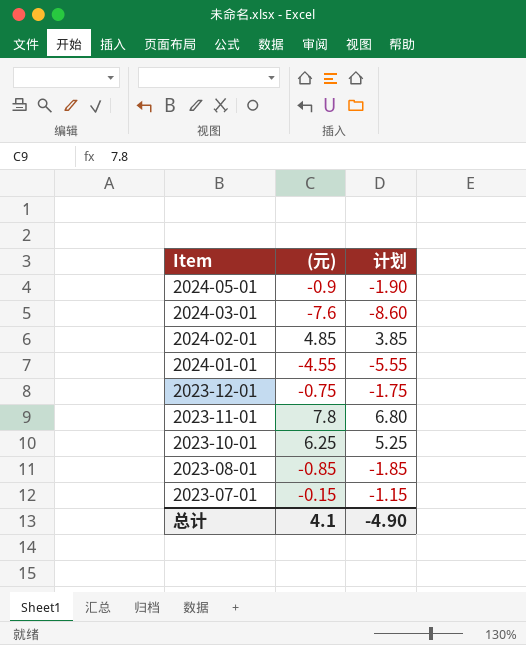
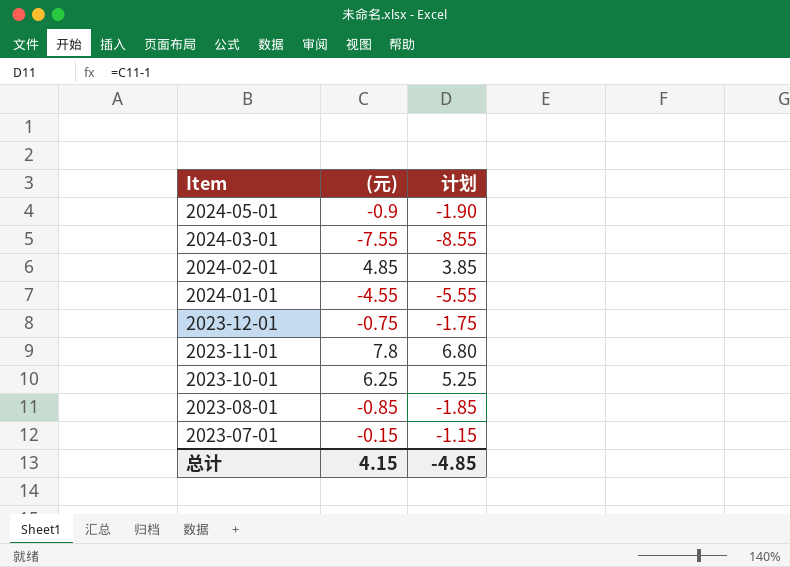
2024-03-01 | (元): -7.6 -> -7.55
2024-03-01 | 计划: -8.60 -> -8.55
总计 | (元): 4.1 -> 4.15
总计 | 计划: -4.90 -> -4.85

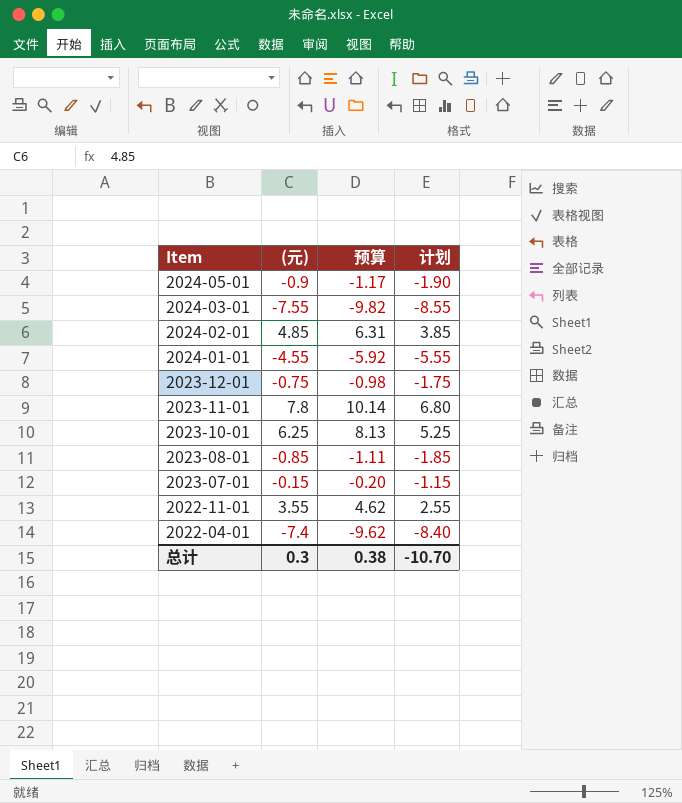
column 预算 | formula: none -> [(元)] * 1.3
row 2022-11-01: none -> 3.55 | 4.62 | 2.55
row 2022-04-01: none -> -7.4 | -9.62 | -8.40
总计 | (元): 4.15 -> 0.3
总计 | 计划: -4.85 -> -10.70

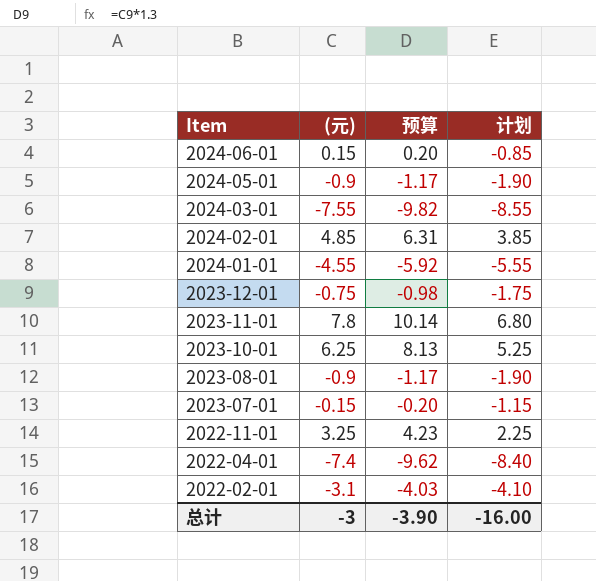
row 2024-06-01: none -> 0.15 | 0.20 | -0.85
2023-08-01 | (元): -0.85 -> -0.9
2023-08-01 | 预算: -1.11 -> -1.17
2023-08-01 | 计划: -1.85 -> -1.90
2022-11-01 | (元): 3.55 -> 3.25
2022-11-01 | 预算: 4.62 -> 4.23
2022-11-01 | 计划: 2.55 -> 2.25
row 2022-02-01: none -> -3.1 | -4.03 | -4.10
总计 | (元): 0.3 -> -3
总计 | 预算: 0.38 -> -3.90
总计 | 计划: -10.70 -> -16.00

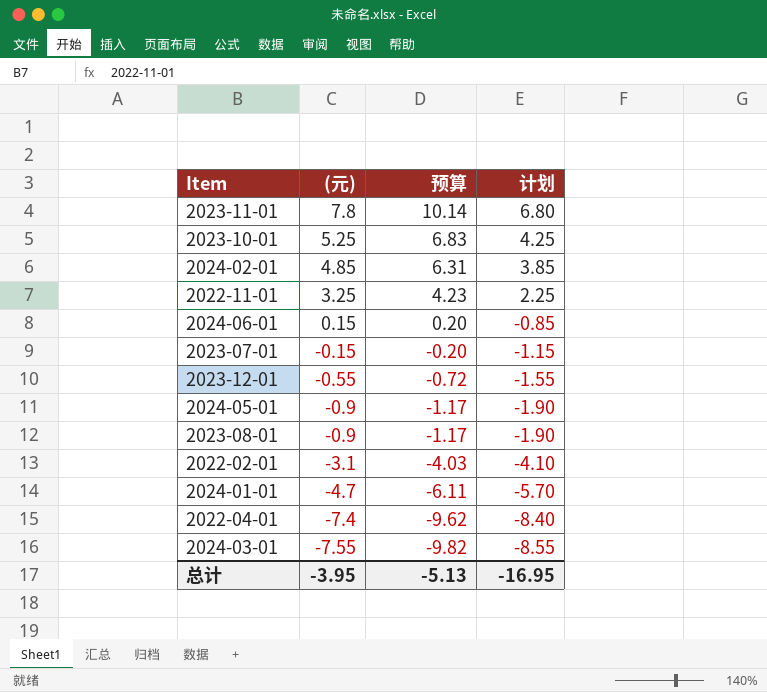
row order: Item descending -> (元) descending
2023-10-01 | (元): 6.25 -> 5.25
2023-10-01 | 预算: 8.13 -> 6.83
2023-10-01 | 计划: 5.25 -> 4.25
2023-12-01 | (元): -0.75 -> -0.55
2023-12-01 | 预算: -0.98 -> -0.72
2023-12-01 | 计划: -1.75 -> -1.55
2024-01-01 | (元): -4.55 -> -4.7
2024-01-01 | 预算: -5.92 -> -6.11
2024-01-01 | 计划: -5.55 -> -5.70
总计 | (元): -3 -> -3.95
总计 | 预算: -3.90 -> -5.13
总计 | 计划: -16.00 -> -16.95

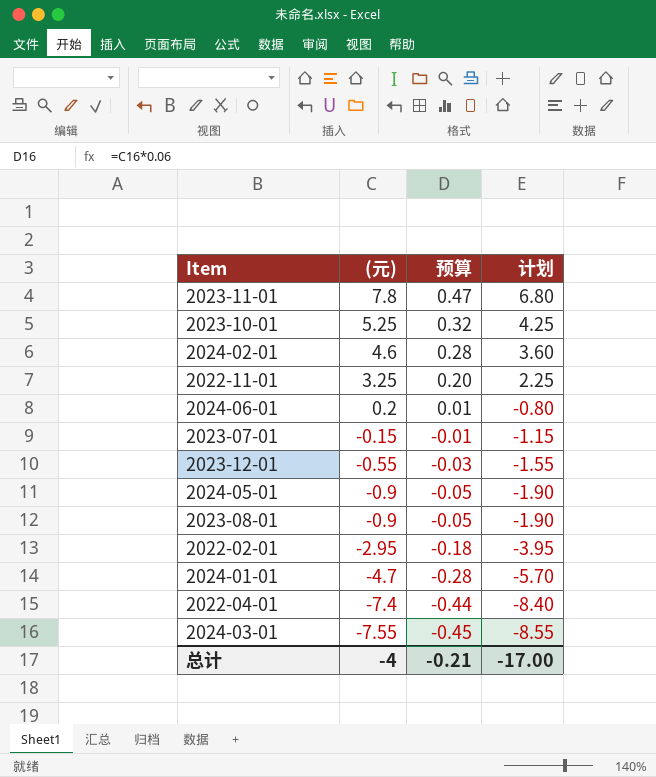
column 预算 | formula: [(元)] * 1.3 -> [(元)] * 0.06
2024-02-01 | (元): 4.85 -> 4.6
2024-02-01 | 计划: 3.85 -> 3.60
2024-06-01 | (元): 0.15 -> 0.2
2024-06-01 | 计划: -0.85 -> -0.80
2022-02-01 | (元): -3.1 -> -2.95
2022-02-01 | 计划: -4.10 -> -3.95
总计 | (元): -3.95 -> -4
总计 | 预算: -5.13 -> -0.21
总计 | 计划: -16.95 -> -17.00

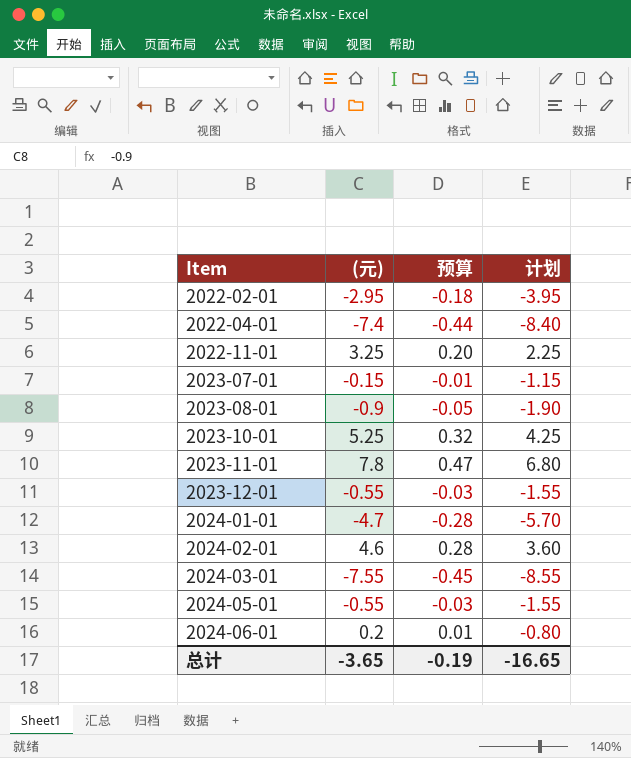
row order: (元) descending -> Item ascending
2024-05-01 | (元): -0.9 -> -0.55
2024-05-01 | 预算: -0.05 -> -0.03
2024-05-01 | 计划: -1.90 -> -1.55
总计 | (元): -4 -> -3.65
总计 | 预算: -0.21 -> -0.19
总计 | 计划: -17.00 -> -16.65

